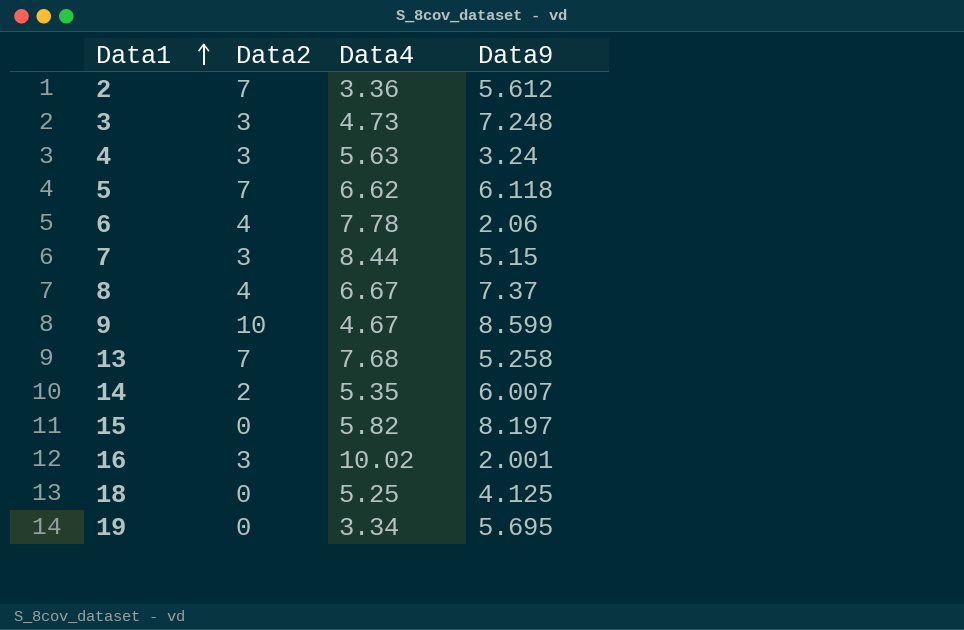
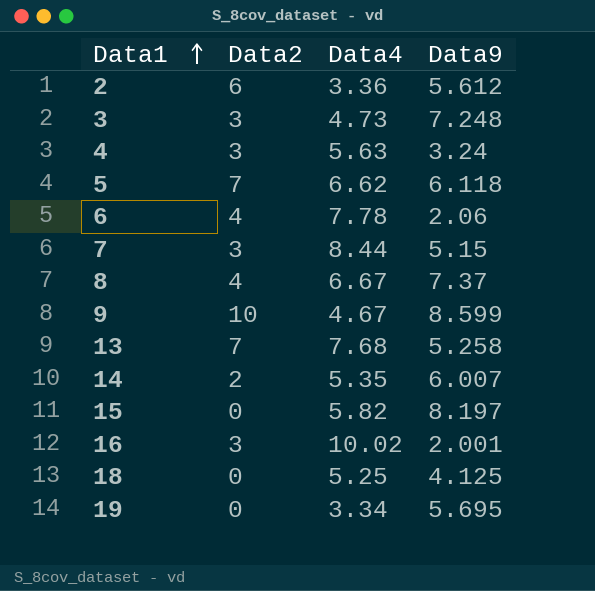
2 | Data2: 7 -> 6

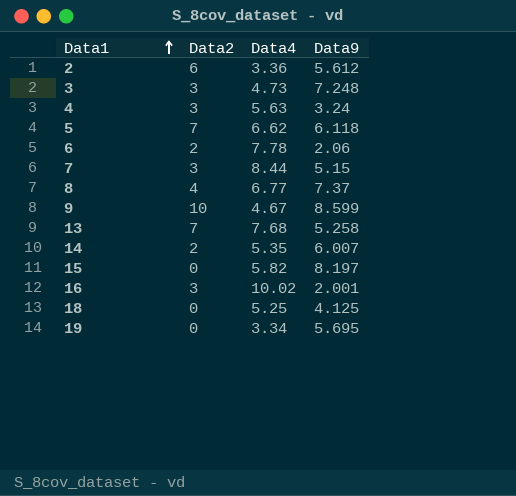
6 | Data2: 4 -> 2
8 | Data4: 6.67 -> 6.77

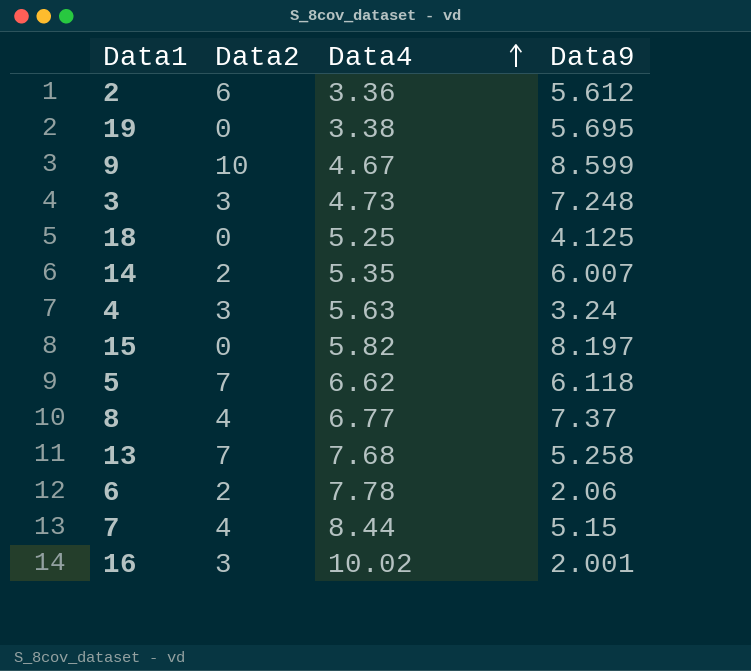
row order: Data1 ascending -> Data4 ascending
19 | Data4: 3.34 -> 3.38
7 | Data2: 3 -> 4

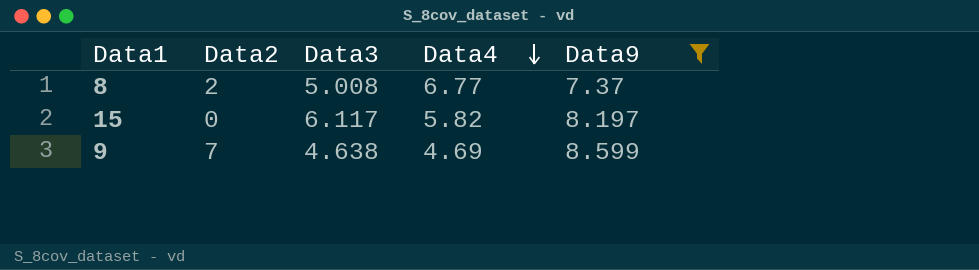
filter: none -> Data9 >= 7.37
row order: Data4 ascending -> Data4 descending
column Data3 | position: none -> 3
8 | Data2: 4 -> 2
9 | Data2: 10 -> 7
9 | Data4: 4.67 -> 4.69

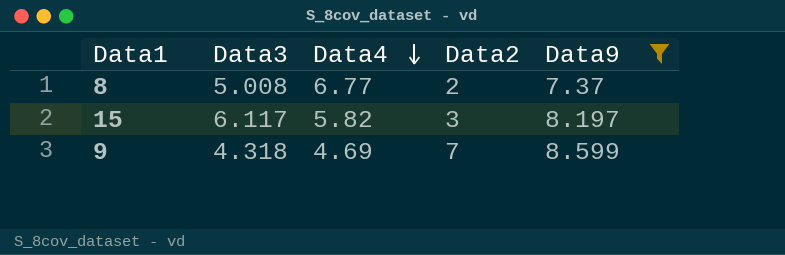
column Data2 | position: 2 -> 4
15 | Data2: 0 -> 3
9 | Data3: 4.638 -> 4.318

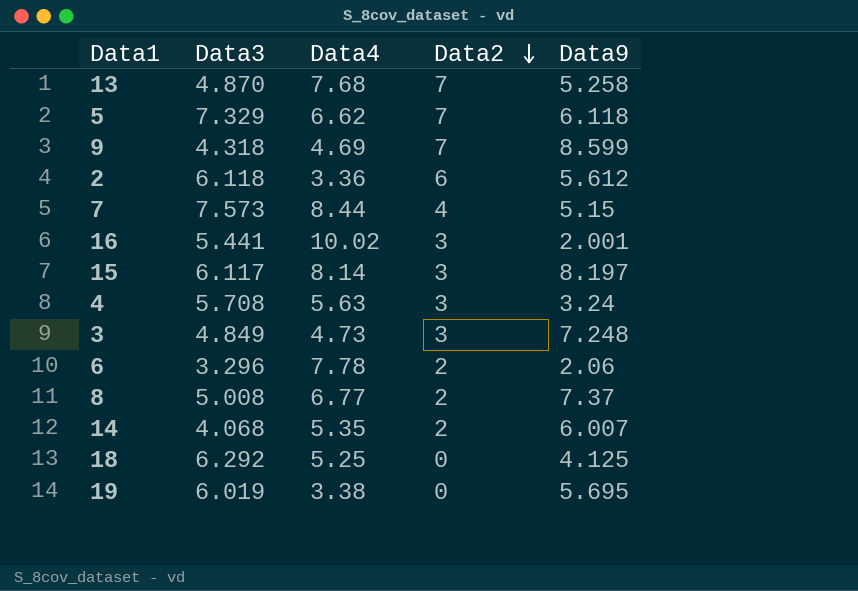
filter: Data9 >= 7.37 -> none
row order: Data4 descending -> Data2 descending
15 | Data4: 5.82 -> 8.14

